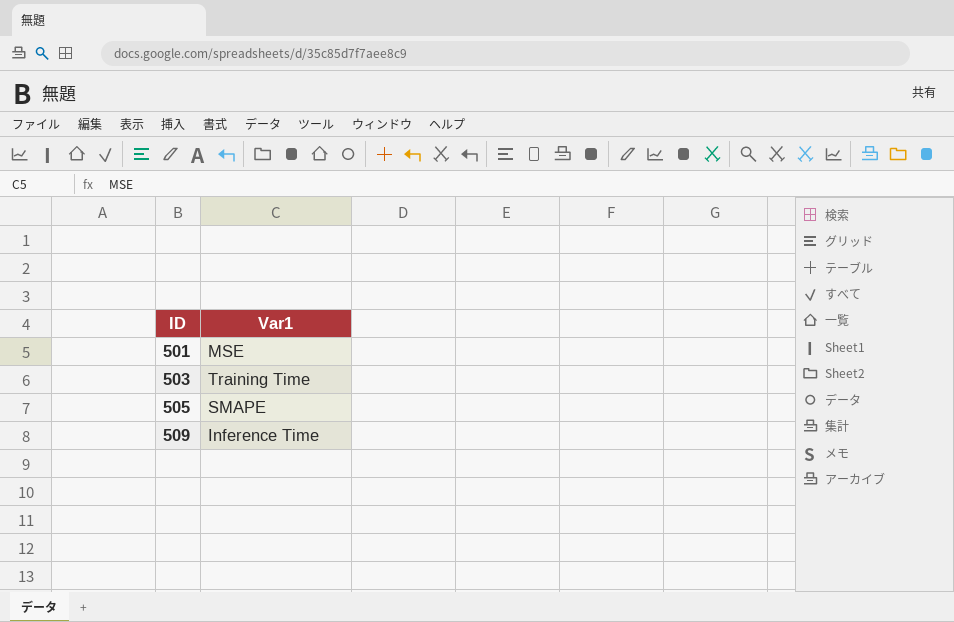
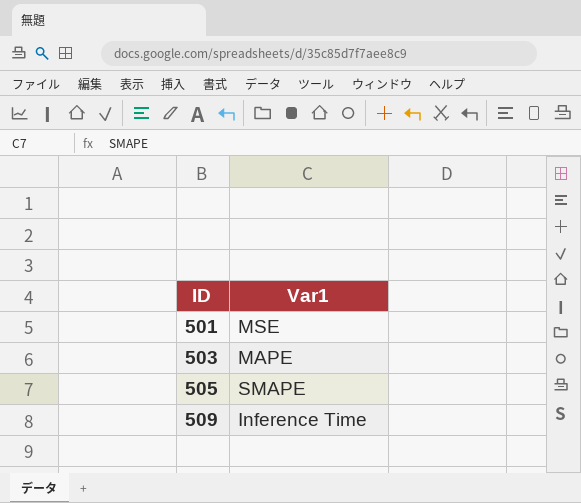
503 | Var1: Training Time -> MAPE

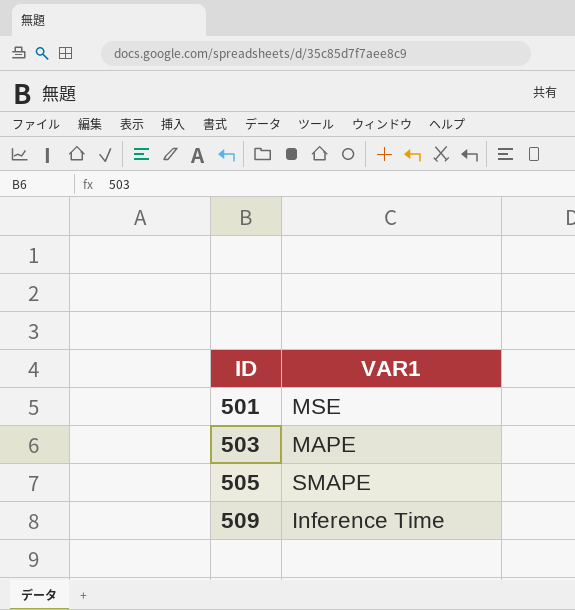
column name: Var1 -> VAR1

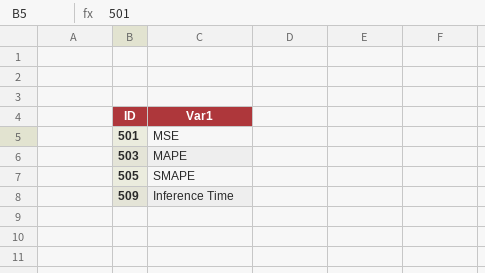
column name: VAR1 -> Var1

